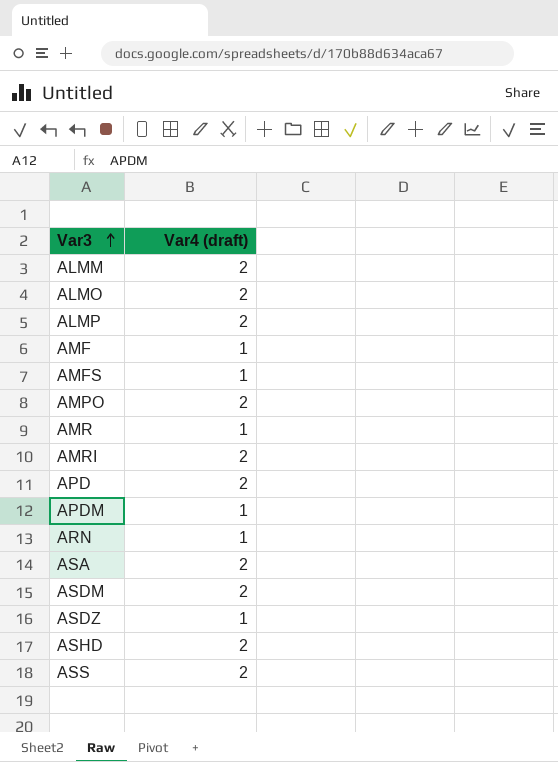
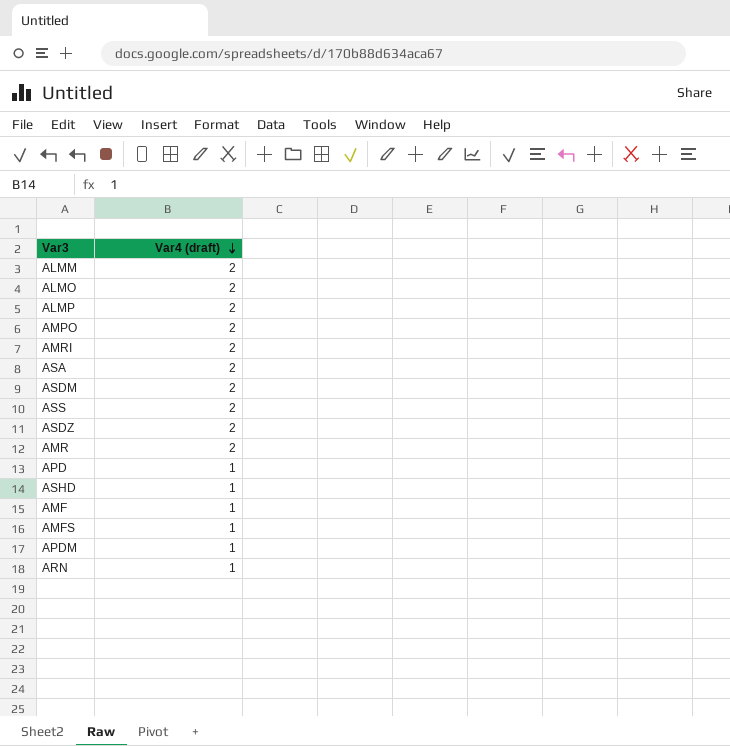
row order: Var3 ascending -> Var4 (draft) descending
ASDZ | Var4 (draft): 1 -> 2
AMR | Var4 (draft): 1 -> 2
APD | Var4 (draft): 2 -> 1
ASHD | Var4 (draft): 2 -> 1

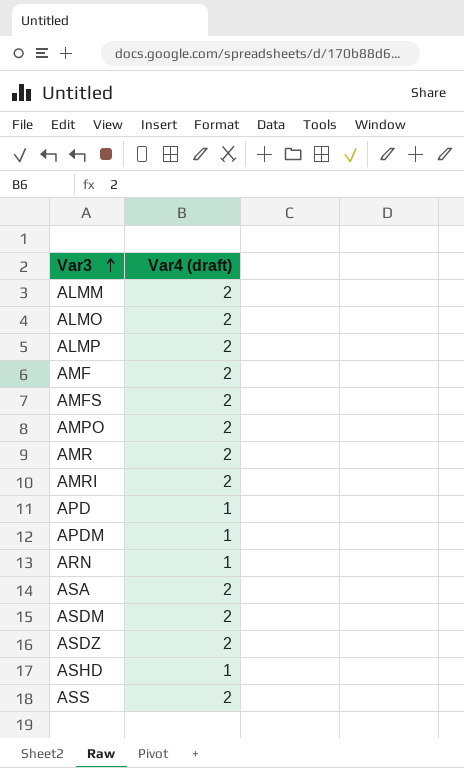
row order: Var4 (draft) descending -> Var3 ascending
AMF | Var4 (draft): 1 -> 2
AMFS | Var4 (draft): 1 -> 2

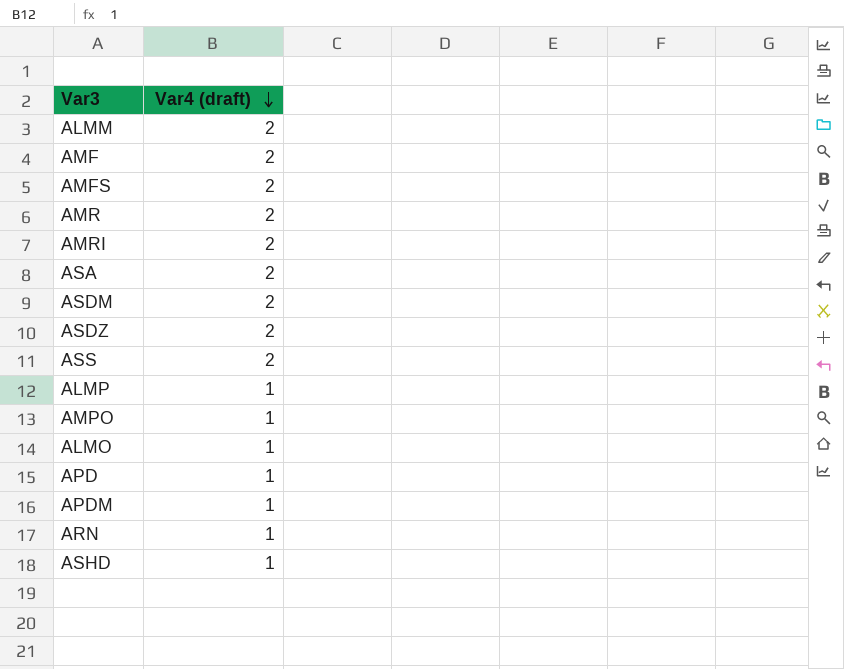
row order: Var3 ascending -> Var4 (draft) descending
ALMP | Var4 (draft): 2 -> 1
AMPO | Var4 (draft): 2 -> 1
ALMO | Var4 (draft): 2 -> 1

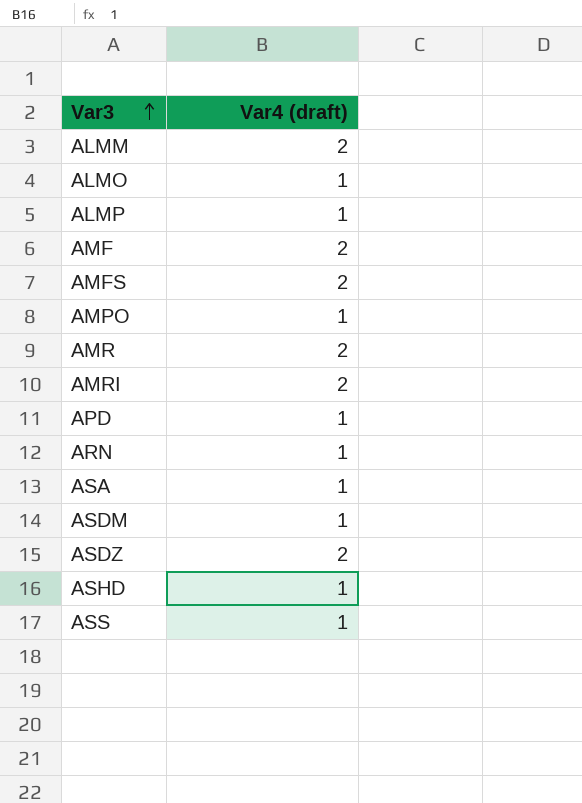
row order: Var4 (draft) descending -> Var3 ascending
row APDM: 1 -> none
ASA | Var4 (draft): 2 -> 1
ASDM | Var4 (draft): 2 -> 1
ASS | Var4 (draft): 2 -> 1

